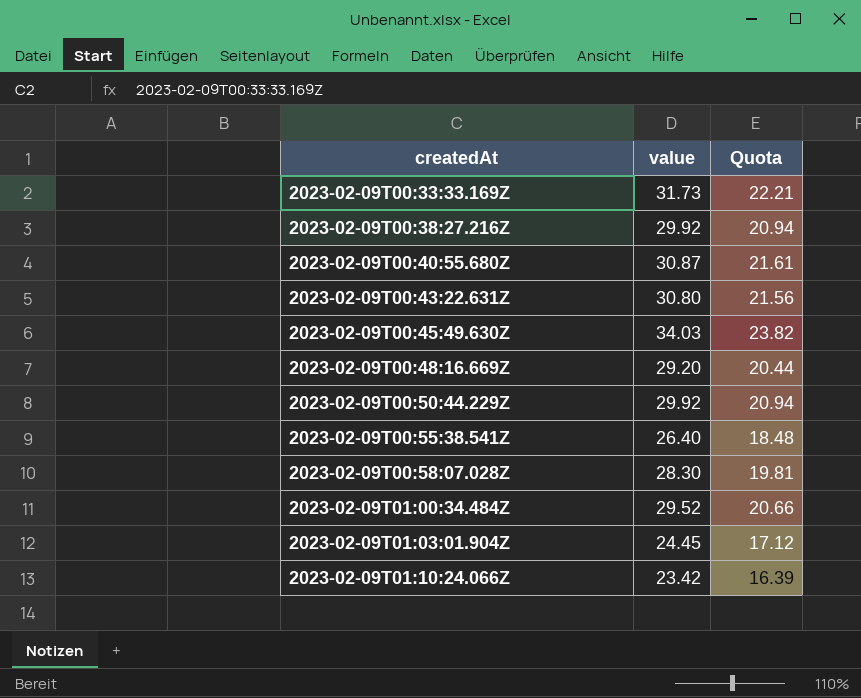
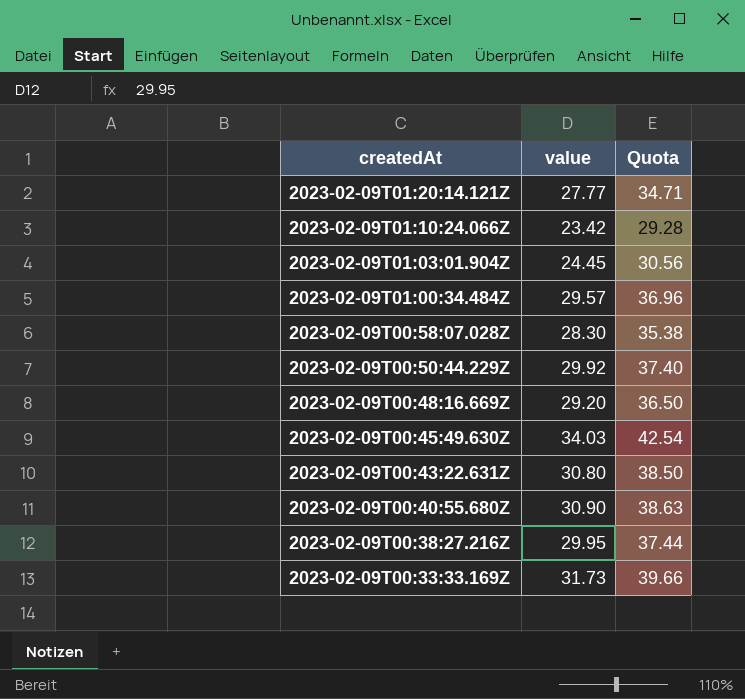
row order: createdAt ascending -> createdAt descending
column Quota | formula: [value] * 0.7 -> [value] * 1.25
row 2023-02-09T00:55:38.541Z: 26.40 | 18.48 -> none
row 2023-02-09T01:20:14.121Z: none -> 27.77 | 34.71
2023-02-09T01:00:34.484Z | value: 29.52 -> 29.57
2023-02-09T00:40:55.680Z | value: 30.87 -> 30.90
2023-02-09T00:38:27.216Z | value: 29.92 -> 29.95

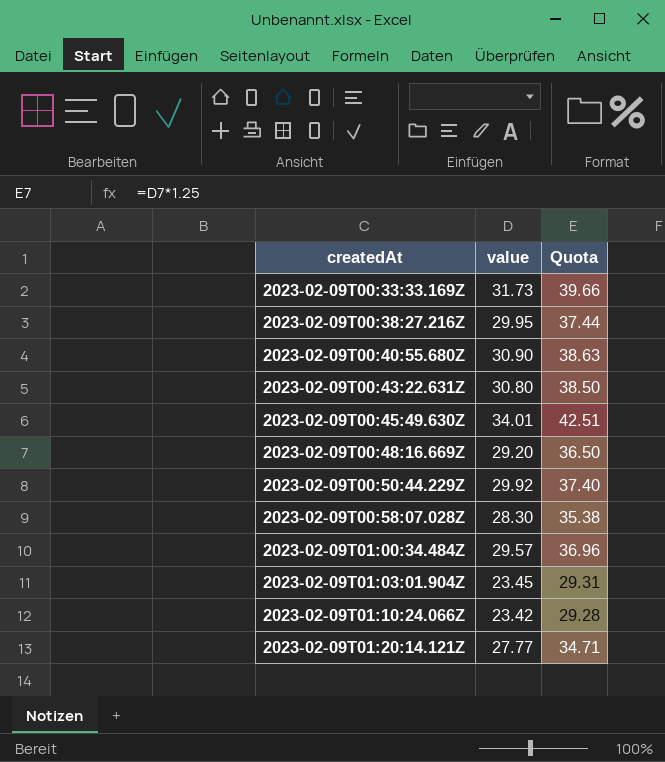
row order: createdAt descending -> createdAt ascending
2023-02-09T00:45:49.630Z | value: 34.03 -> 34.01
2023-02-09T00:45:49.630Z | Quota: 42.54 -> 42.51
2023-02-09T01:03:01.904Z | value: 24.45 -> 23.45
2023-02-09T01:03:01.904Z | Quota: 30.56 -> 29.31

